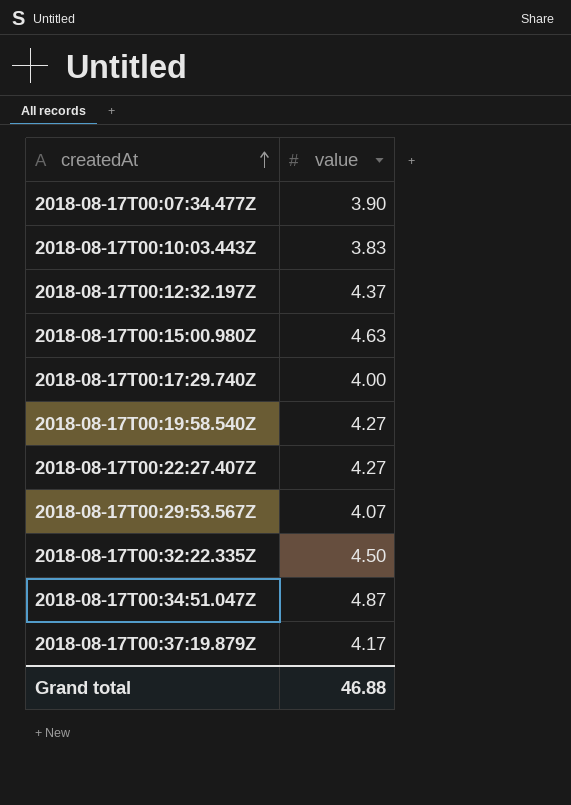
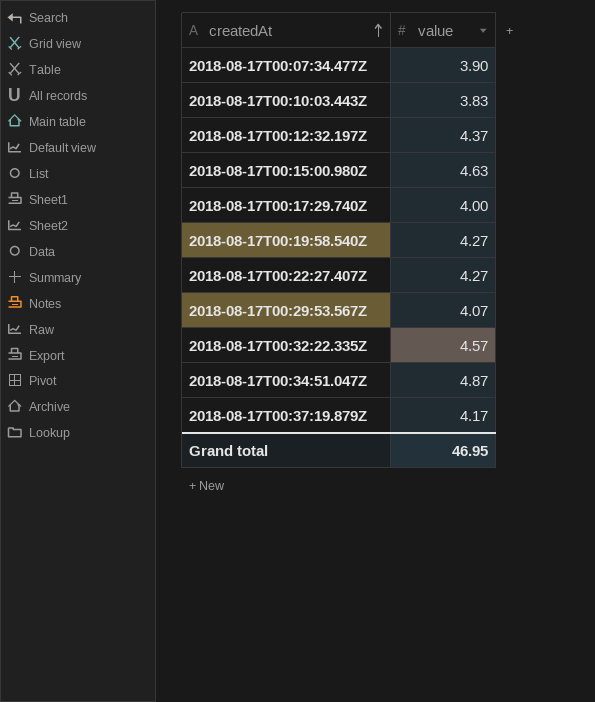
2018-08-17T00:32:22.335Z | value: 4.50 -> 4.57
Grand total | value: 46.88 -> 46.95

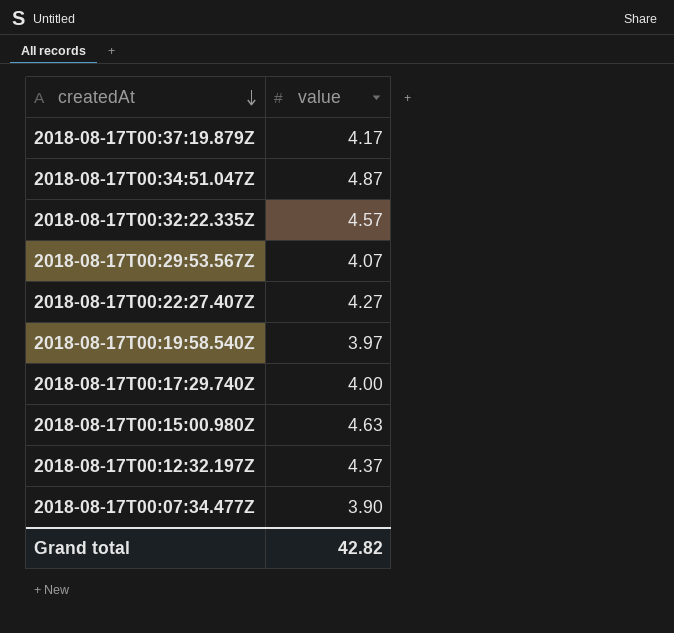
row order: createdAt ascending -> createdAt descending
row 2018-08-17T00:10:03.443Z: 3.83 -> none
2018-08-17T00:19:58.540Z | value: 4.27 -> 3.97
Grand total | value: 46.95 -> 42.82

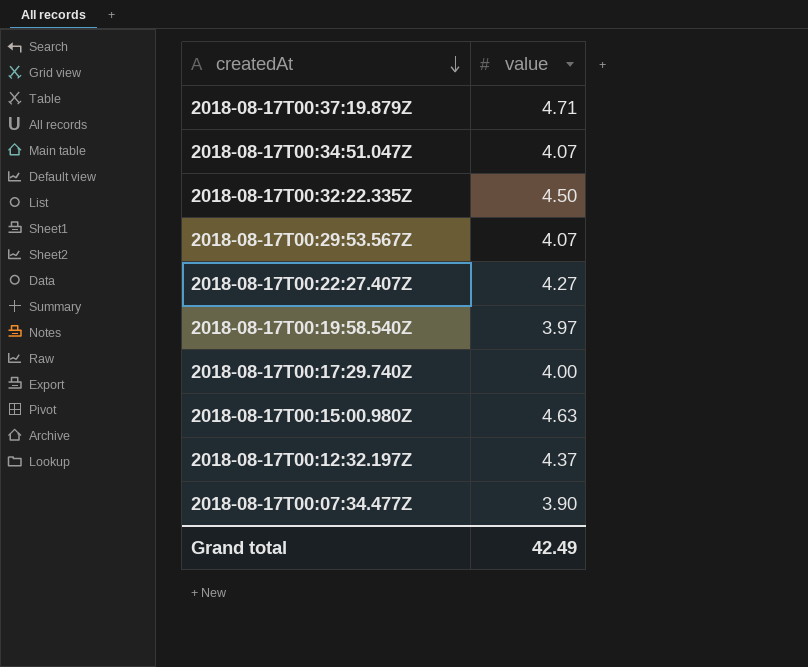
2018-08-17T00:37:19.879Z | value: 4.17 -> 4.71
2018-08-17T00:34:51.047Z | value: 4.87 -> 4.07
2018-08-17T00:32:22.335Z | value: 4.57 -> 4.50
Grand total | value: 42.82 -> 42.49

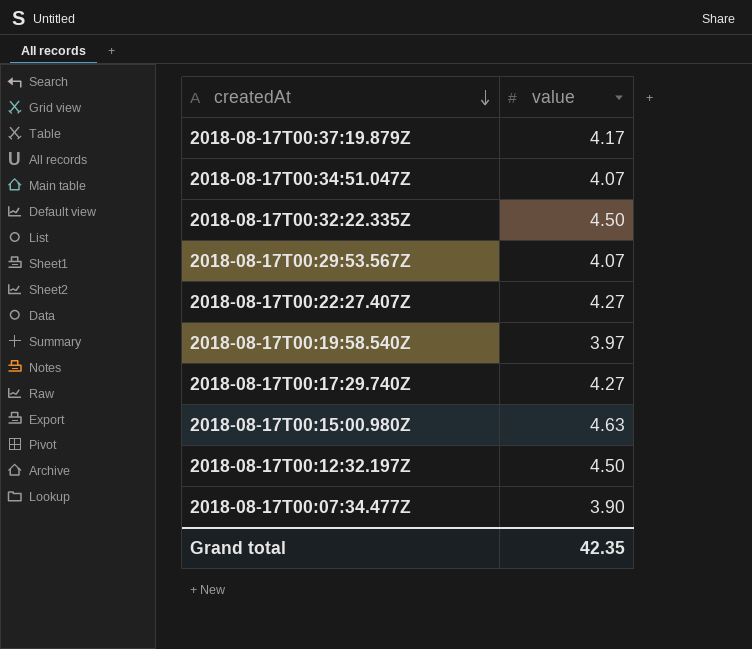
2018-08-17T00:37:19.879Z | value: 4.71 -> 4.17
2018-08-17T00:17:29.740Z | value: 4.00 -> 4.27
2018-08-17T00:12:32.197Z | value: 4.37 -> 4.50
Grand total | value: 42.49 -> 42.35

